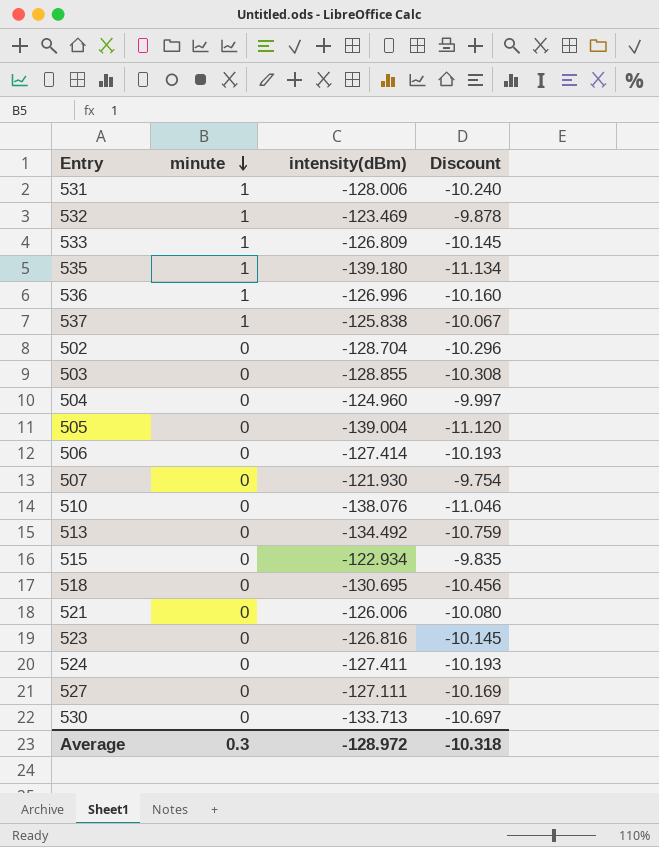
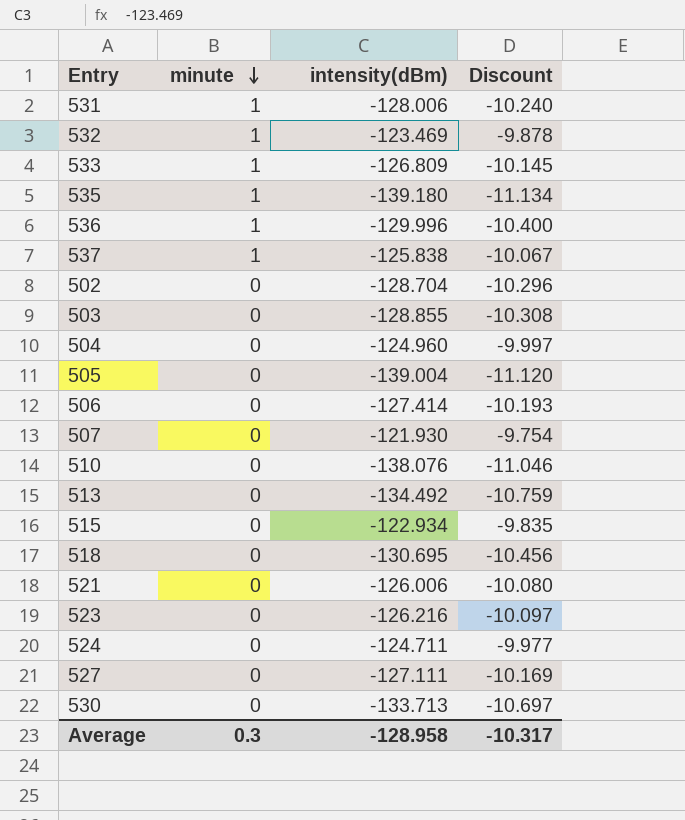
536 | intensity(dBm): -126.996 -> -129.996
536 | Discount: -10.160 -> -10.400
523 | intensity(dBm): -126.816 -> -126.216
523 | Discount: -10.145 -> -10.097
524 | intensity(dBm): -127.411 -> -124.711
524 | Discount: -10.193 -> -9.977
Average | intensity(dBm): -128.972 -> -128.958
Average | Discount: -10.318 -> -10.317

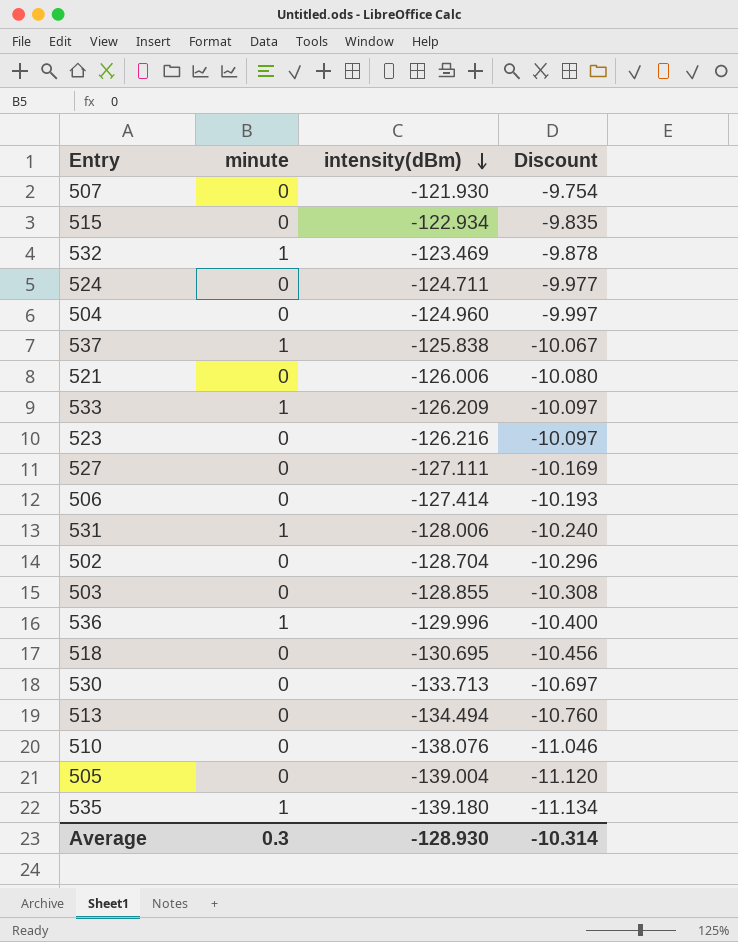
row order: minute descending -> intensity(dBm) descending
533 | intensity(dBm): -126.809 -> -126.209
533 | Discount: -10.145 -> -10.097
513 | intensity(dBm): -134.492 -> -134.494
513 | Discount: -10.759 -> -10.760
Average | intensity(dBm): -128.958 -> -128.930
Average | Discount: -10.317 -> -10.314

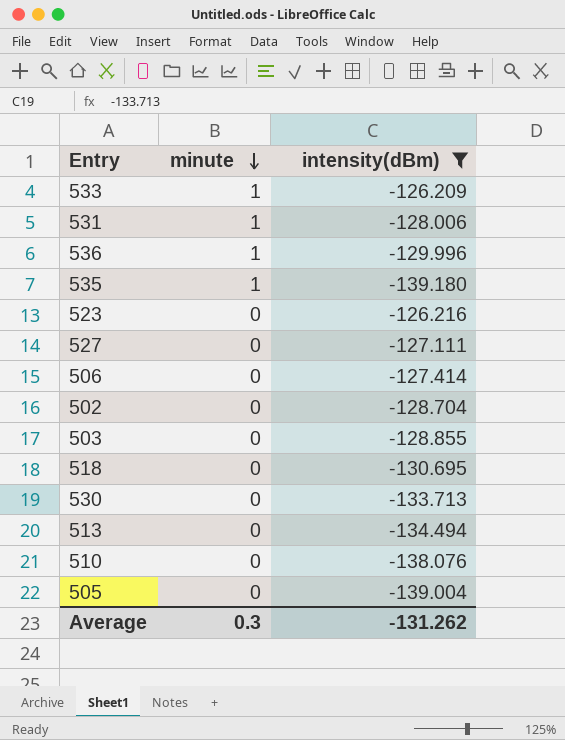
filter: none -> intensity(dBm) <= -126.209
row order: intensity(dBm) descending -> minute descending
column Discount | formula: [intensity(dBm)] * 0.08 -> none
Average | intensity(dBm): -128.930 -> -131.262

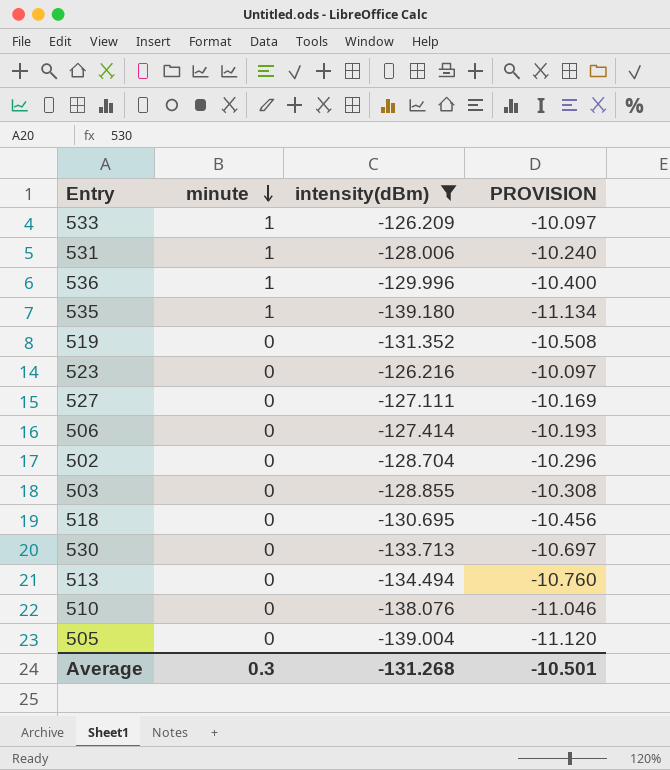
column PROVISION | formula: none -> [intensity(dBm)] * 0.08
row 519: none -> 0 | -131.352 | -10.508
Average | intensity(dBm): -131.262 -> -131.268

